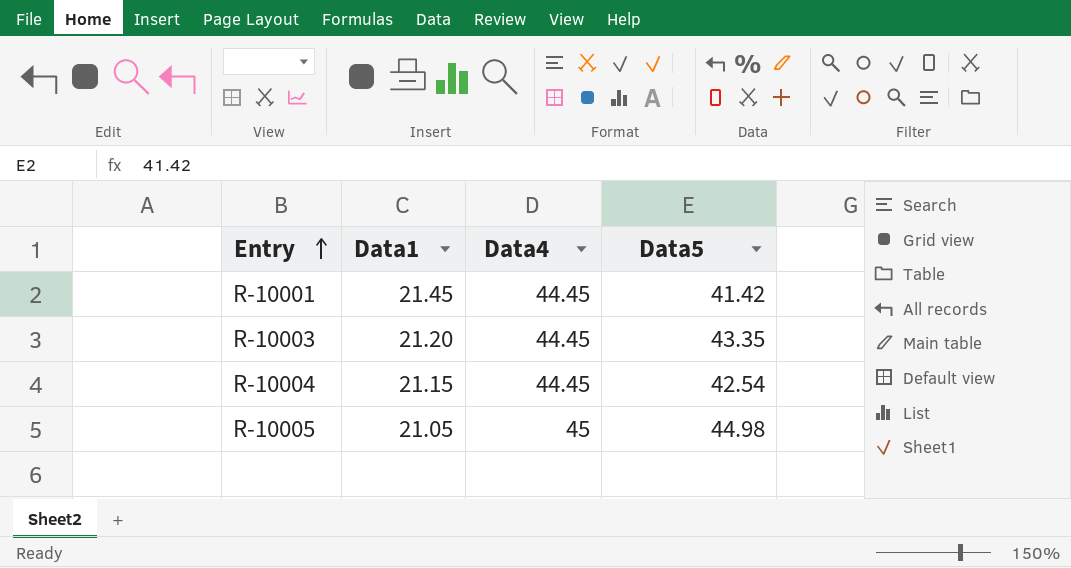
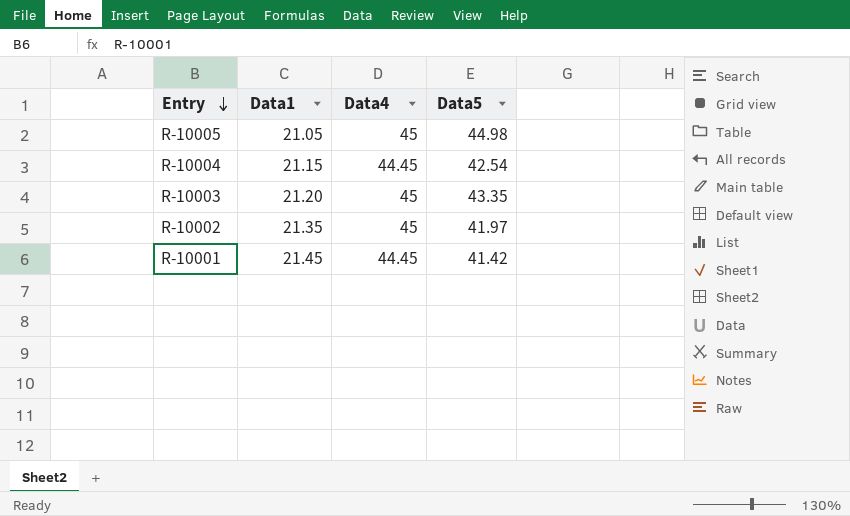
row order: Entry ascending -> Entry descending
R-10003 | Data4: 44.45 -> 45
row R-10002: none -> 21.35 | 45 | 41.97

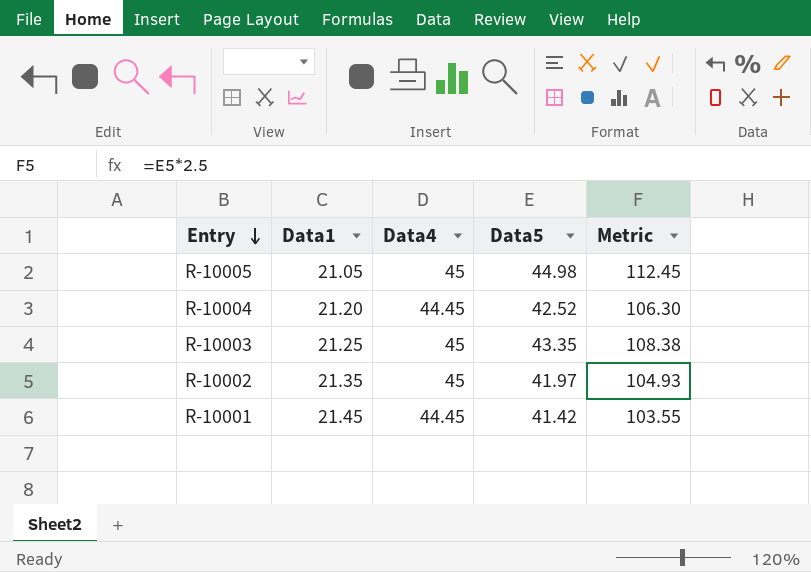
column Metric | formula: none -> [Data5] * 2.5
R-10004 | Data1: 21.15 -> 21.20
R-10004 | Data5: 42.54 -> 42.52
R-10003 | Data1: 21.20 -> 21.25

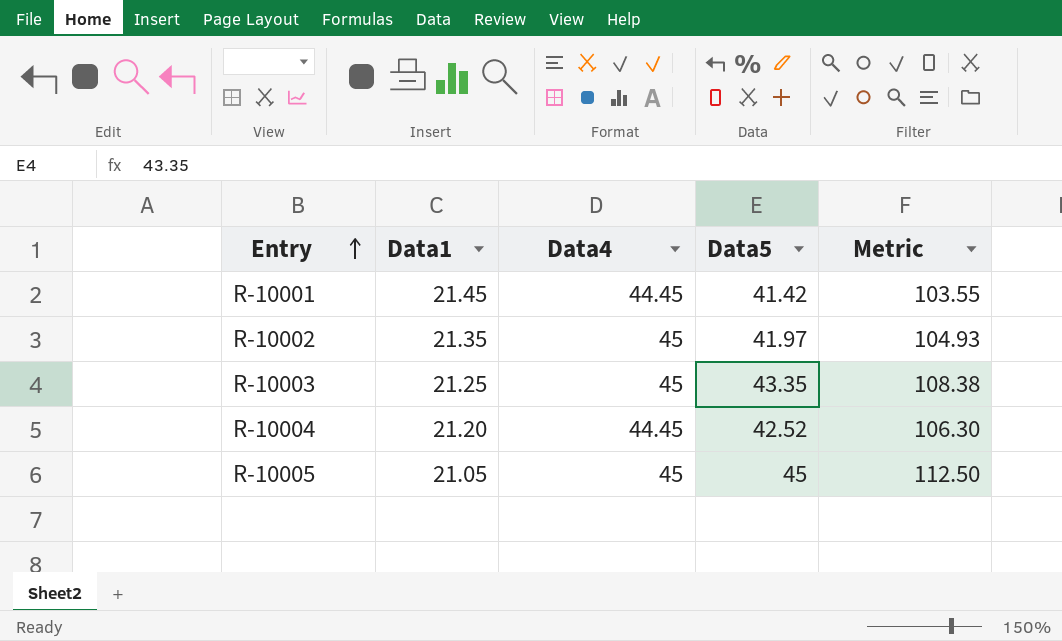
row order: Entry descending -> Entry ascending
R-10005 | Data5: 44.98 -> 45
R-10005 | Metric: 112.45 -> 112.50

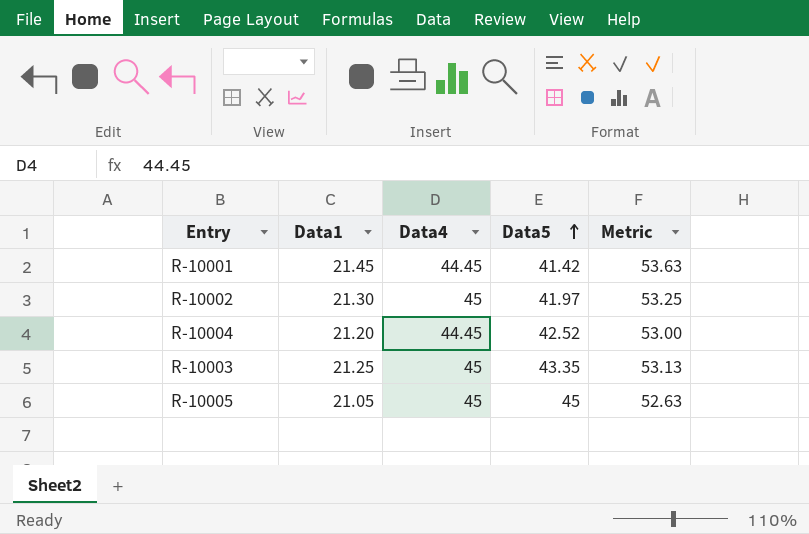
row order: Entry ascending -> Data5 ascending
column Metric | formula: [Data5] * 2.5 -> [Data1] * 2.5
R-10002 | Data1: 21.35 -> 21.30

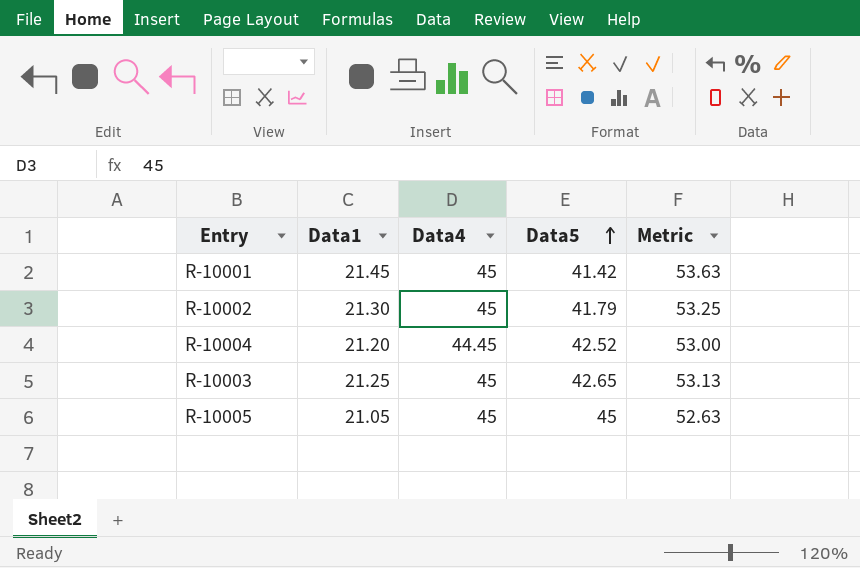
R-10001 | Data4: 44.45 -> 45
R-10002 | Data5: 41.97 -> 41.79
R-10003 | Data5: 43.35 -> 42.65

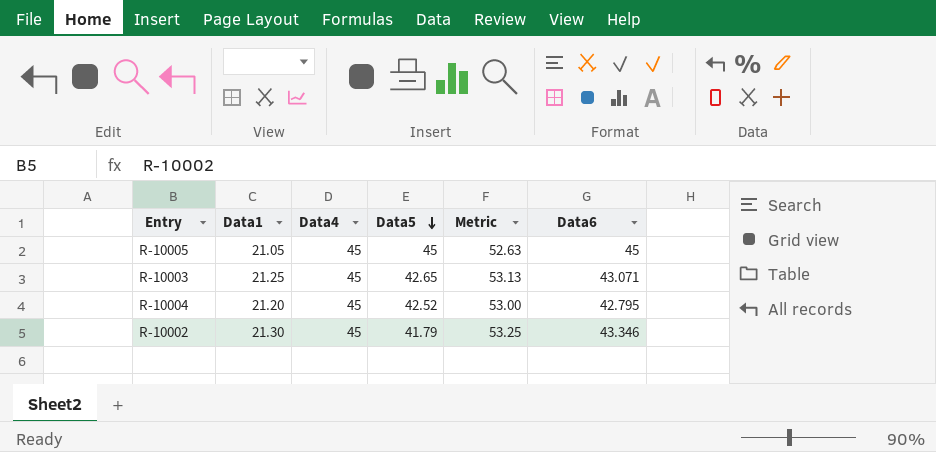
row order: Data5 ascending -> Data5 descending
column Data6 | position: none -> 6
row R-10001: 21.45 | 45 | 41.42 | 53.63 -> none
R-10004 | Data4: 44.45 -> 45

